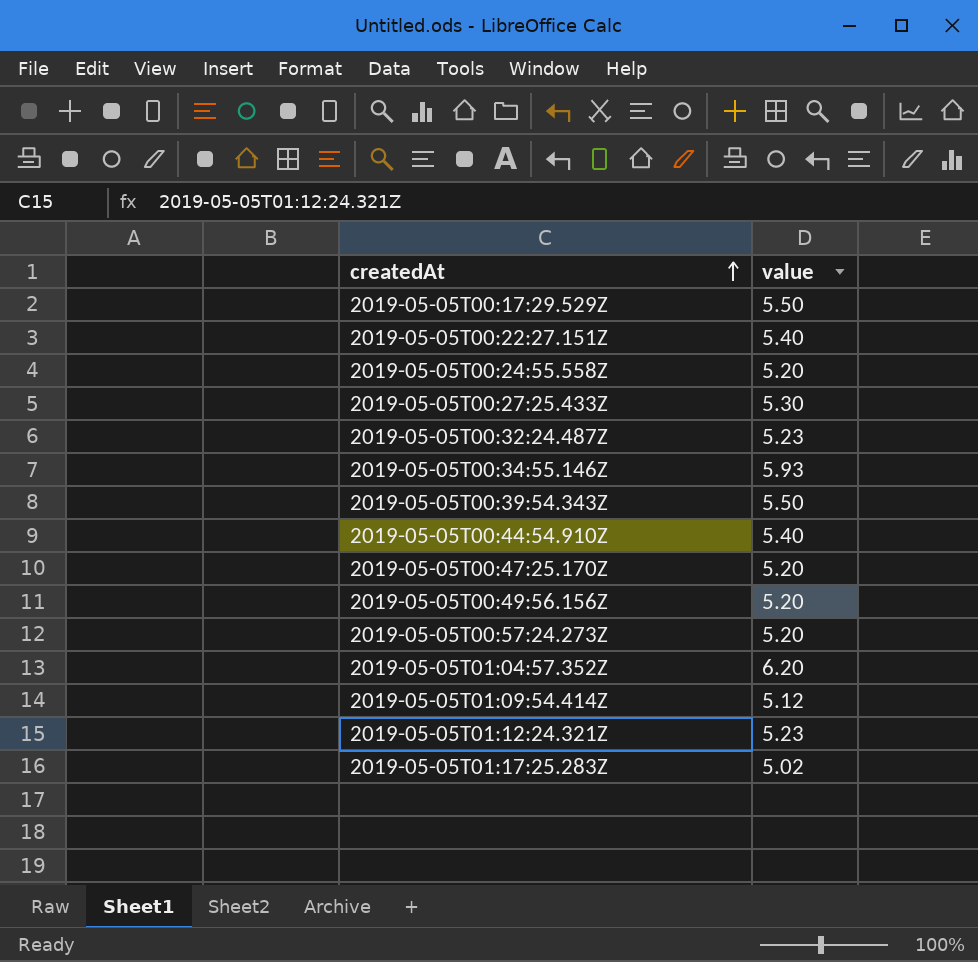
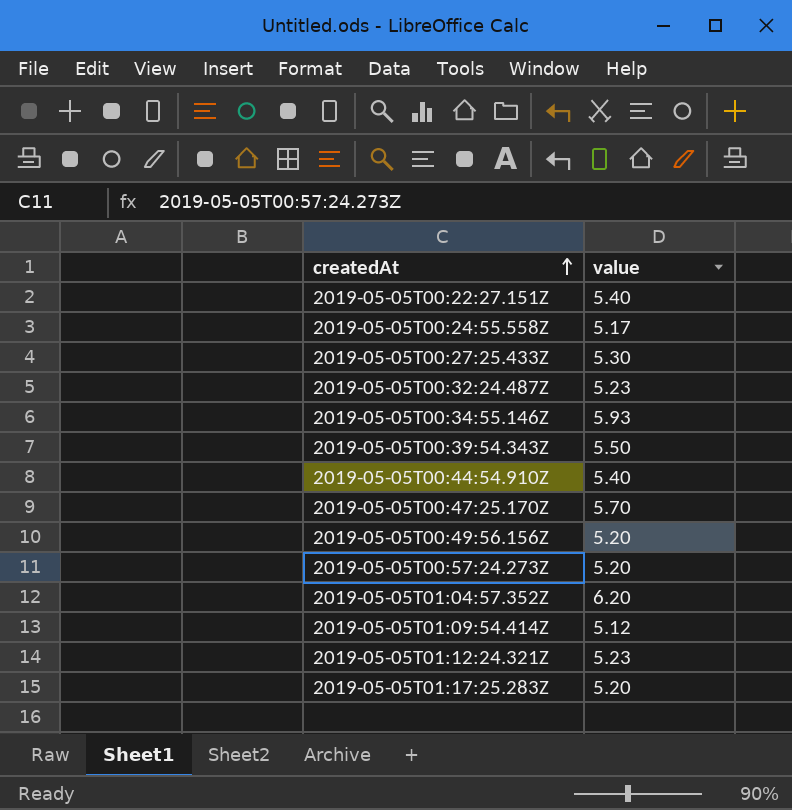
row 2019-05-05T00:17:29.529Z: 5.50 -> none
2019-05-05T00:24:55.558Z | value: 5.20 -> 5.17
2019-05-05T00:47:25.170Z | value: 5.20 -> 5.70
2019-05-05T01:17:25.283Z | value: 5.02 -> 5.20

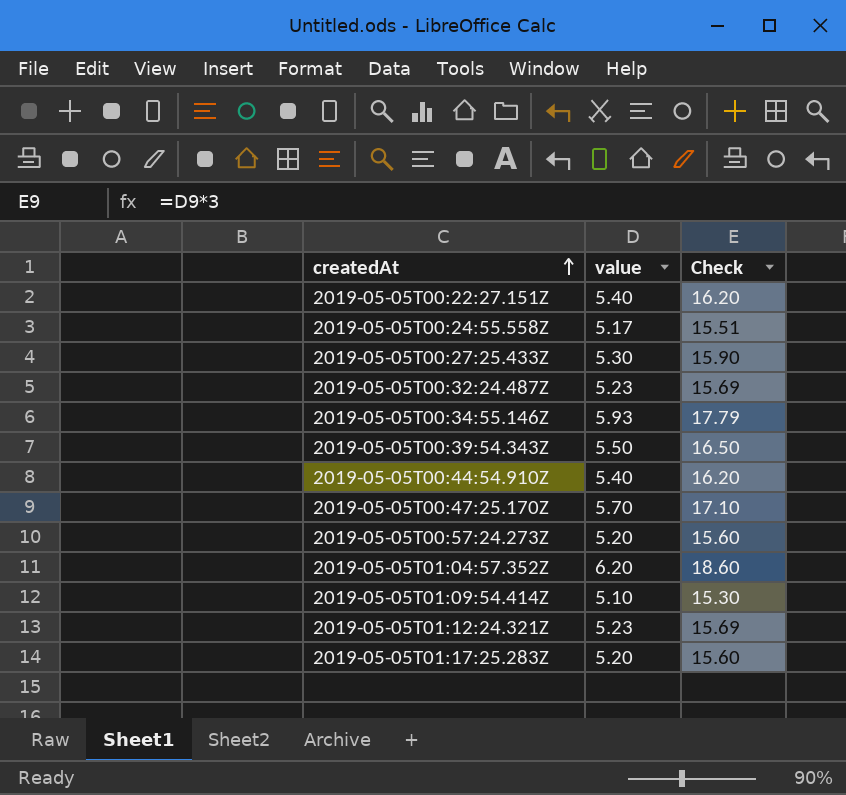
column Check | formula: none -> [value] * 3
row 2019-05-05T00:49:56.156Z: 5.20 -> none
2019-05-05T01:09:54.414Z | value: 5.12 -> 5.10

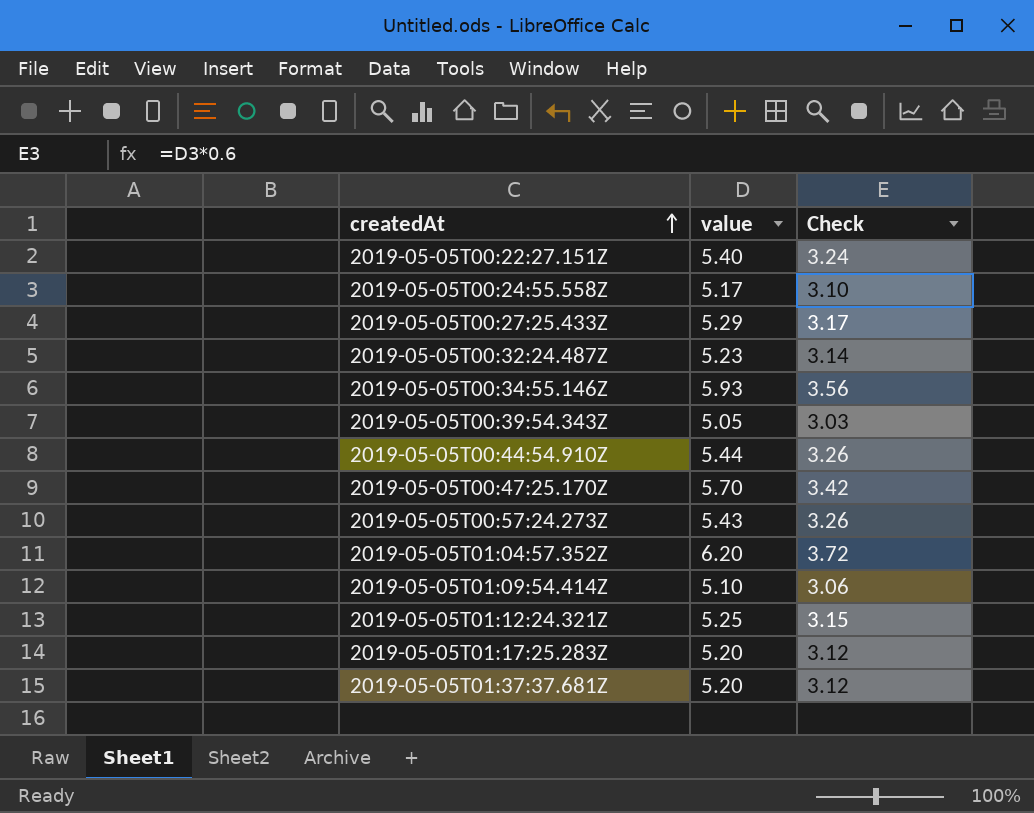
column Check | formula: [value] * 3 -> [value] * 0.6
2019-05-05T00:27:25.433Z | value: 5.30 -> 5.29
2019-05-05T00:39:54.343Z | value: 5.50 -> 5.05
2019-05-05T00:44:54.910Z | value: 5.40 -> 5.44
2019-05-05T00:57:24.273Z | value: 5.20 -> 5.43
2019-05-05T01:12:24.321Z | value: 5.23 -> 5.25
row 2019-05-05T01:37:37.681Z: none -> 5.20 | 3.12

